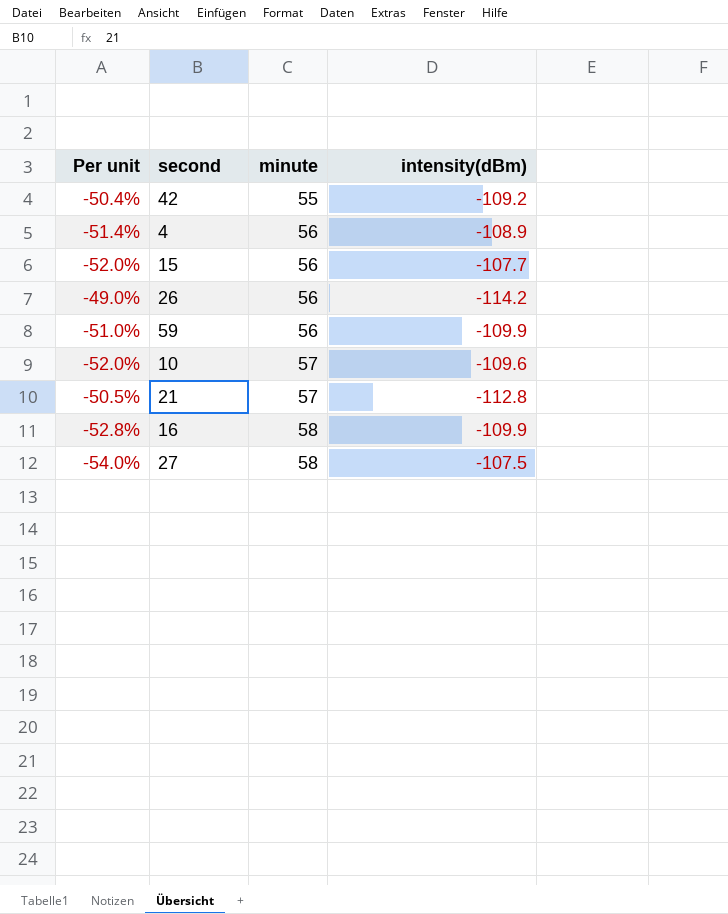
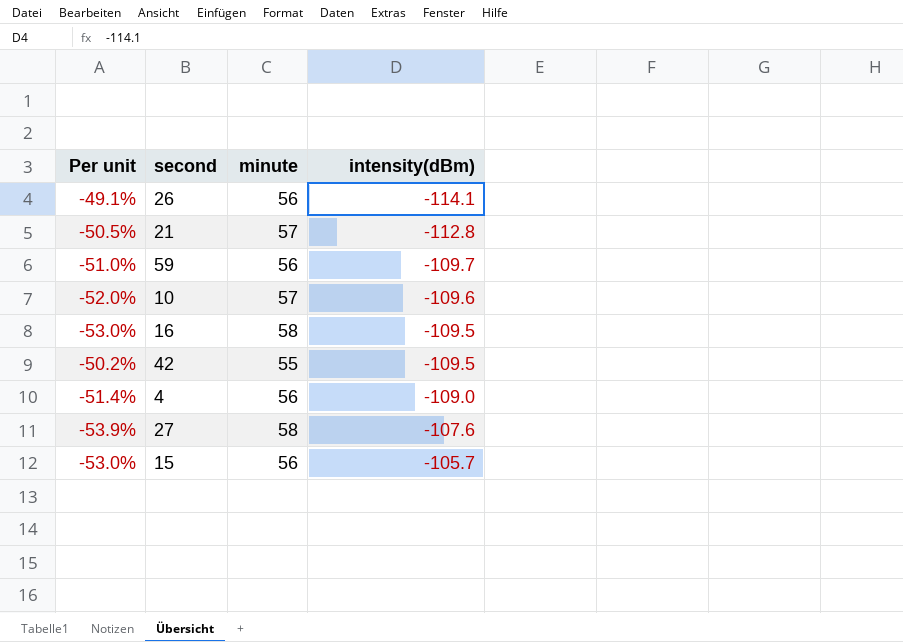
row order: minute ascending -> intensity(dBm) ascending
26 | Per unit: -49.0% -> -49.1%
26 | intensity(dBm): -114.2 -> -114.1
59 | intensity(dBm): -109.9 -> -109.7
16 | Per unit: -52.8% -> -53.0%
16 | intensity(dBm): -109.9 -> -109.5
42 | Per unit: -50.4% -> -50.2%
42 | intensity(dBm): -109.2 -> -109.5
4 | intensity(dBm): -108.9 -> -109.0
27 | Per unit: -54.0% -> -53.9%
27 | intensity(dBm): -107.5 -> -107.6
15 | Per unit: -52.0% -> -53.0%
15 | intensity(dBm): -107.7 -> -105.7

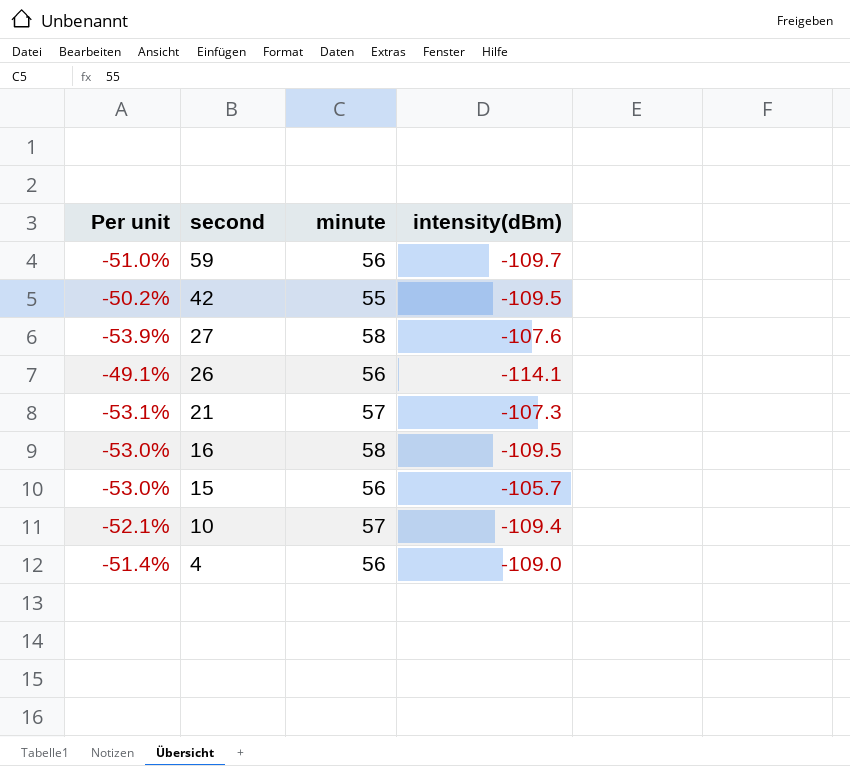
row order: intensity(dBm) ascending -> second descending
21 | Per unit: -50.5% -> -53.1%
21 | intensity(dBm): -112.8 -> -107.3
10 | Per unit: -52.0% -> -52.1%
10 | intensity(dBm): -109.6 -> -109.4

